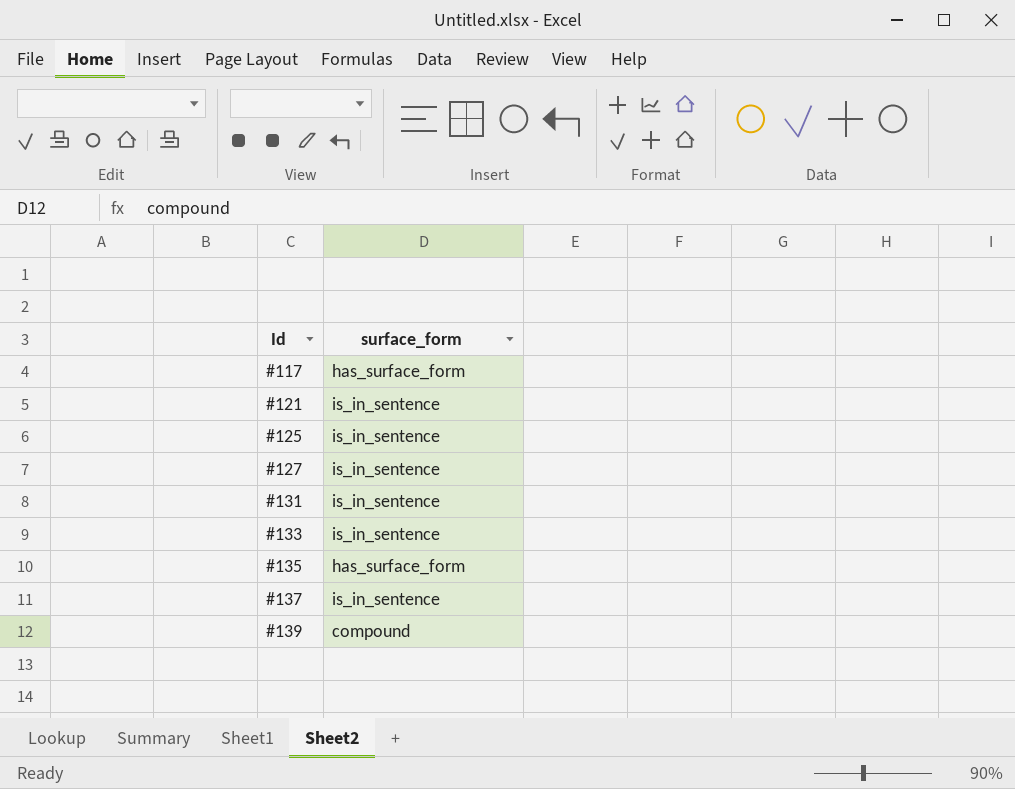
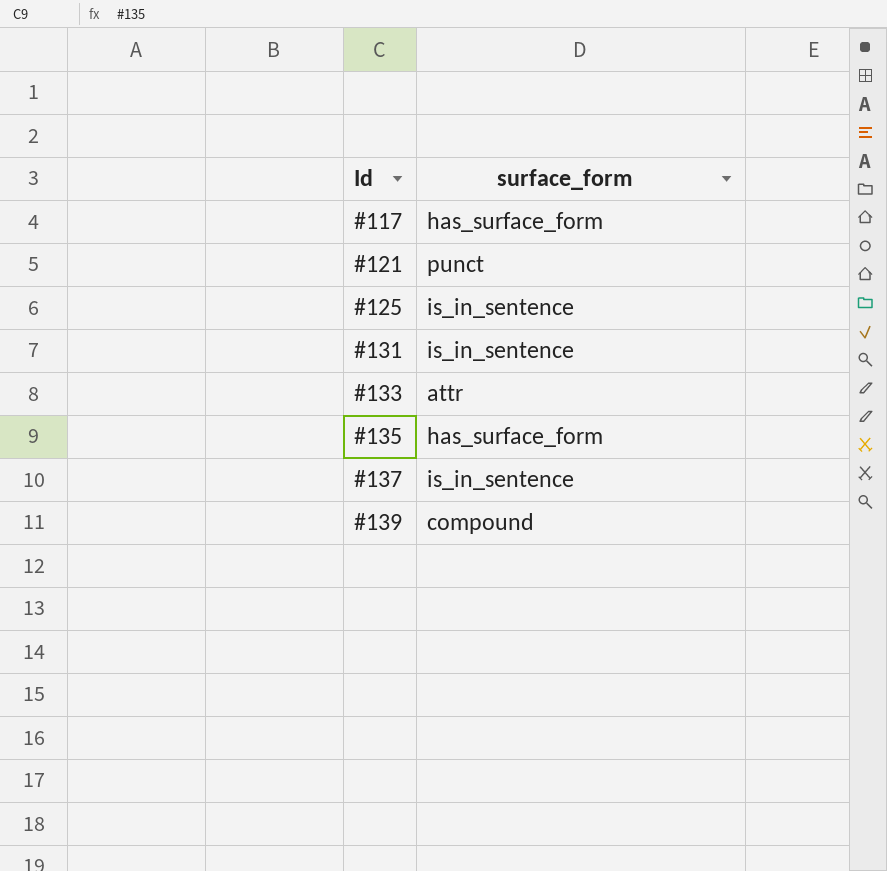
row #127: is_in_sentence -> none
#121 | surface_form: is_in_sentence -> punct
#133 | surface_form: is_in_sentence -> attr

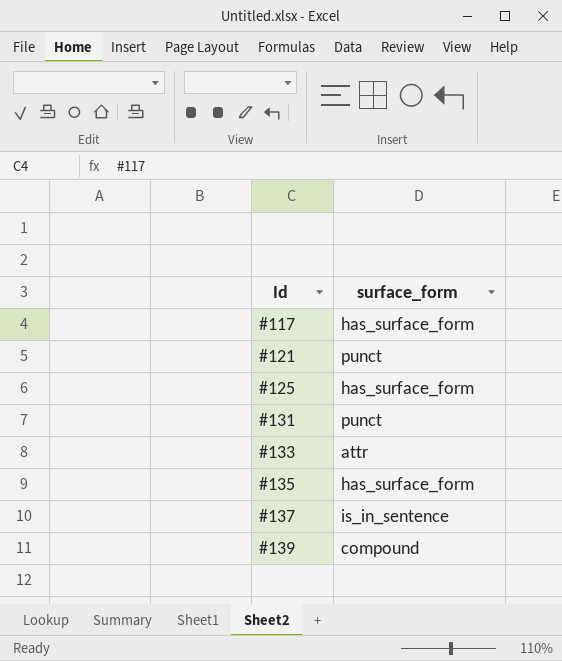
#125 | surface_form: is_in_sentence -> has_surface_form
#131 | surface_form: is_in_sentence -> punct

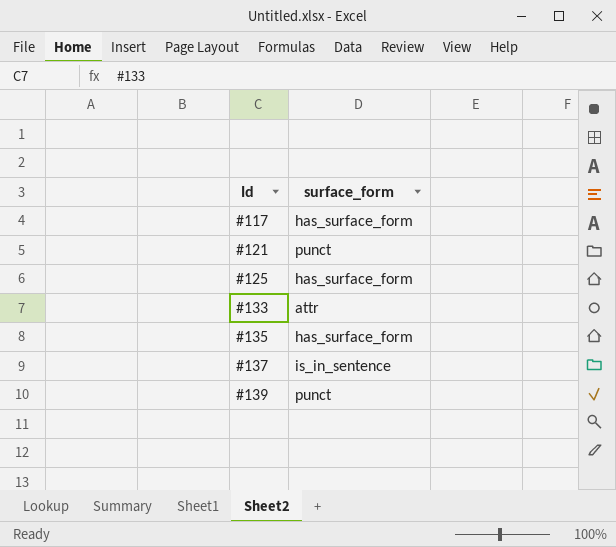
row #131: punct -> none
#139 | surface_form: compound -> punct

